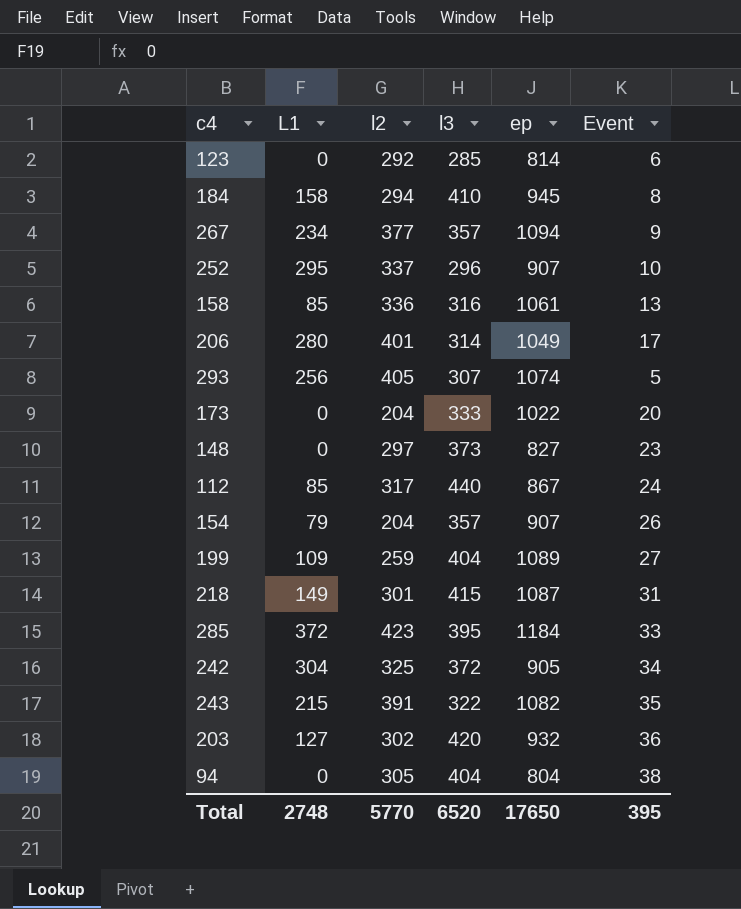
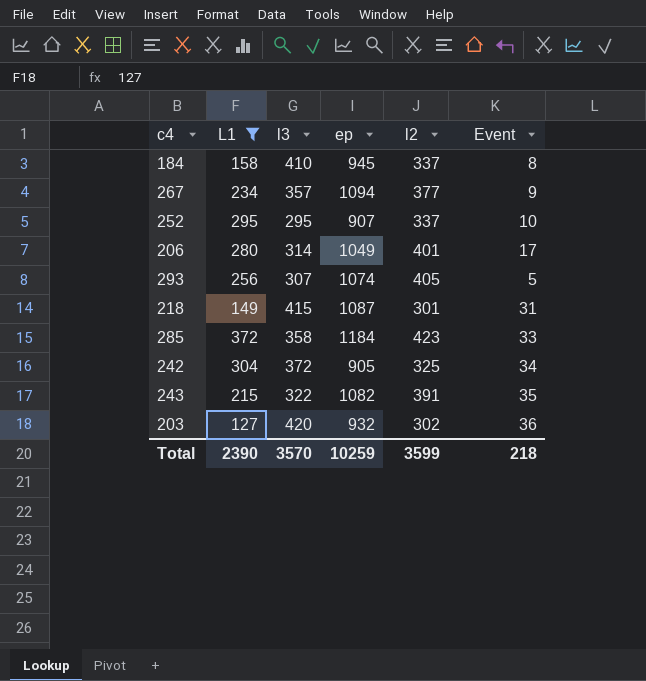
filter: none -> L1 >= 127
column l2 | position: 3 -> 5
184 | l2: 294 -> 337
252 | l3: 296 -> 295
285 | l3: 395 -> 358
Total | L1: 2748 -> 2390
Total | l3: 6520 -> 3570
Total | ep: 17650 -> 10259
Total | l2: 5770 -> 3599
Total | Event: 395 -> 218

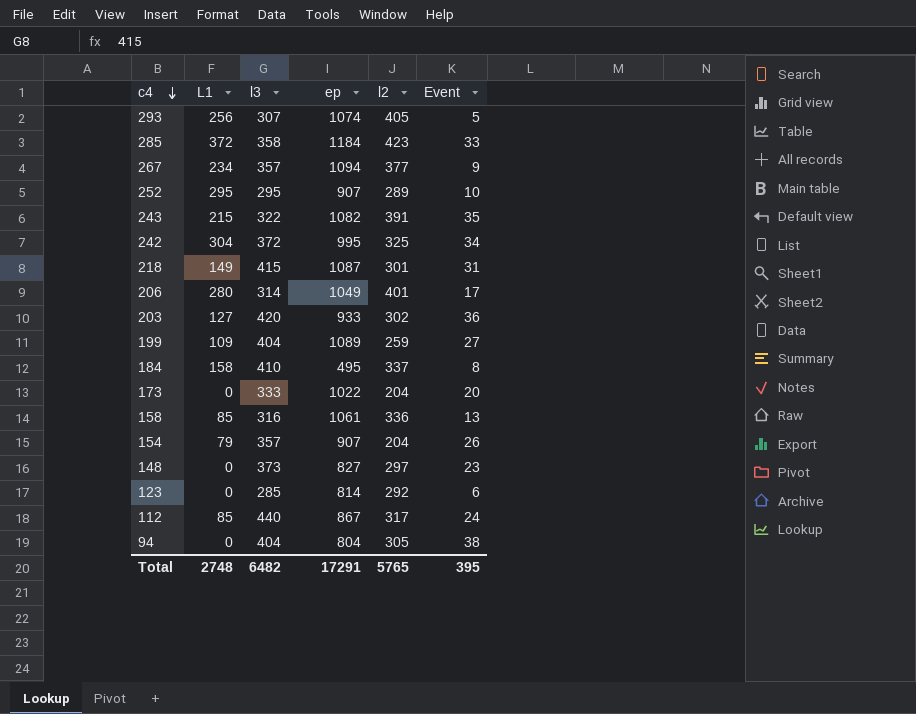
filter: L1 >= 127 -> none
row order: none -> c4 descending
252 | l2: 337 -> 289
242 | ep: 905 -> 995
203 | ep: 932 -> 933
184 | ep: 945 -> 495
Total | L1: 2390 -> 2748
Total | l3: 3570 -> 6482
Total | ep: 10259 -> 17291
Total | l2: 3599 -> 5765
Total | Event: 218 -> 395

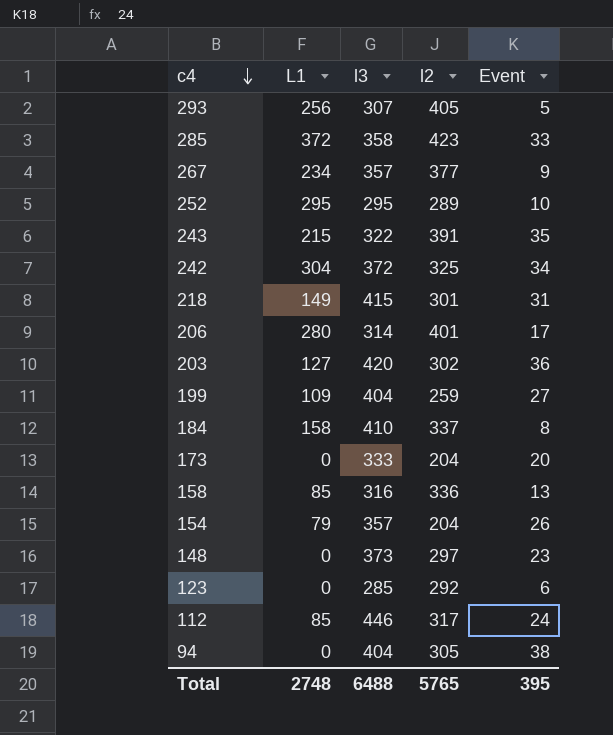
column ep | position: 4 -> none
112 | l3: 440 -> 446
Total | l3: 6482 -> 6488

